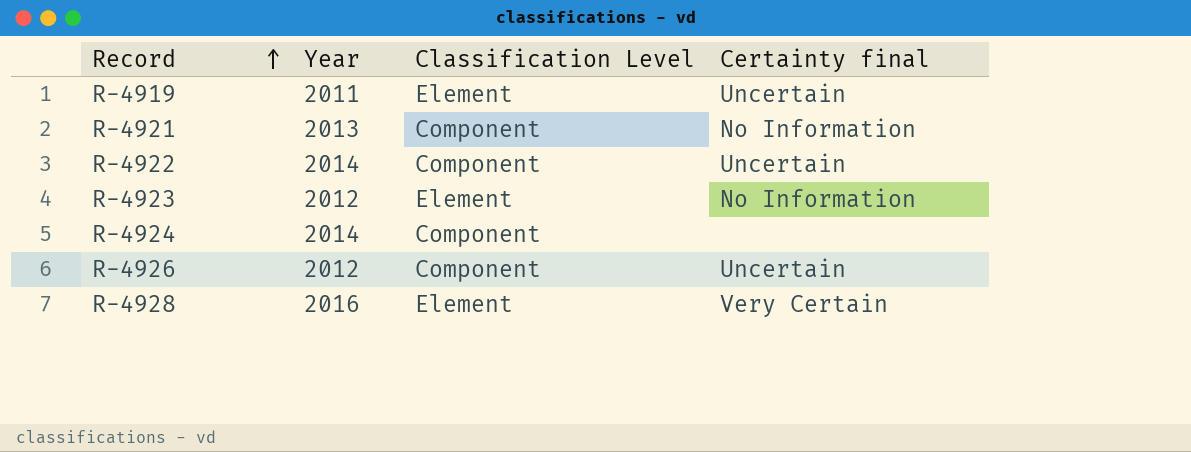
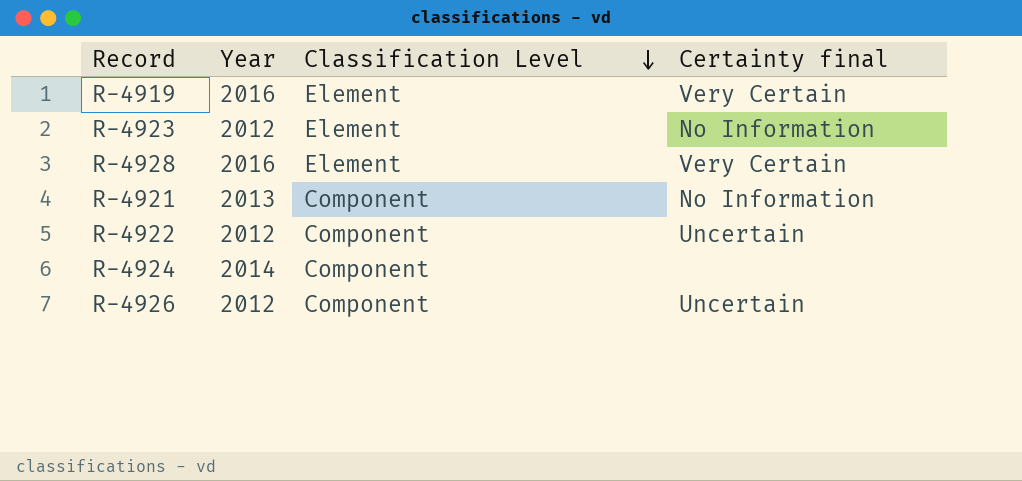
row order: Record ascending -> Classification Level descending
R-4919 | Year: 2011 -> 2016
R-4919 | Certainty final: Uncertain -> Very Certain
R-4922 | Year: 2014 -> 2012

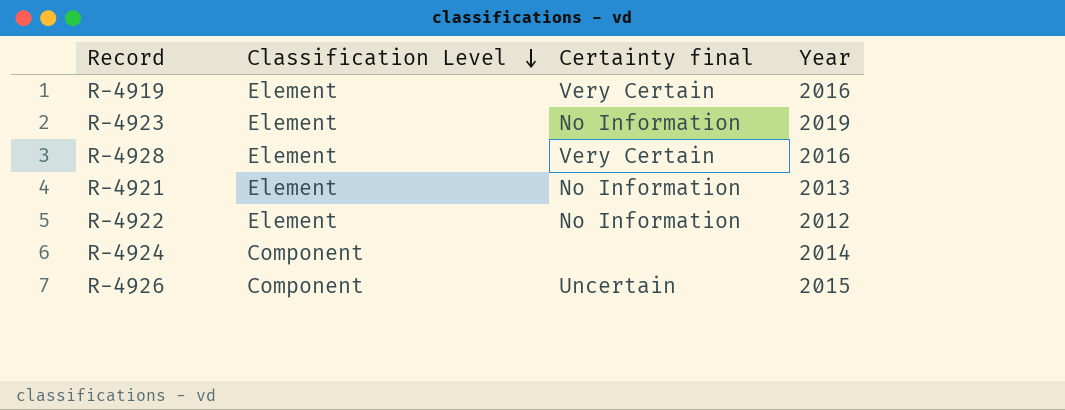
column Year | position: 2 -> 4
R-4923 | Year: 2012 -> 2019
R-4921 | Classification Level: Component -> Element
R-4922 | Classification Level: Component -> Element
R-4922 | Certainty final: Uncertain -> No Information
R-4926 | Year: 2012 -> 2015

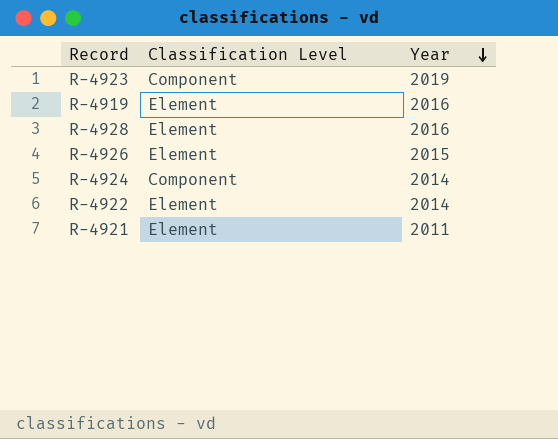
row order: Classification Level descending -> Year descending
column Certainty final | position: 3 -> none
R-4923 | Classification Level: Element -> Component
R-4926 | Classification Level: Component -> Element
R-4922 | Year: 2012 -> 2014
R-4921 | Year: 2013 -> 2011

